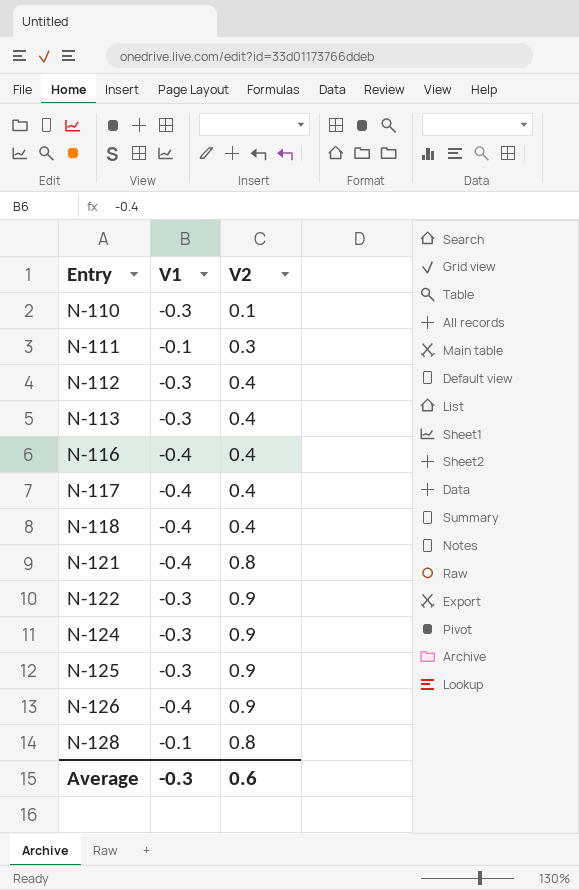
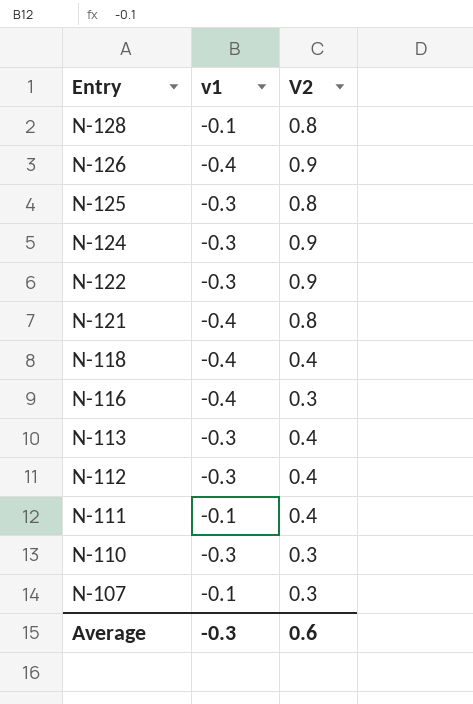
row order: Entry ascending -> Entry descending
column name: V1 -> v1
row N-117: -0.4 | 0.4 -> none
N-125 | V2: 0.9 -> 0.8
N-116 | V2: 0.4 -> 0.3
N-111 | V2: 0.3 -> 0.4
N-110 | V2: 0.1 -> 0.3
row N-107: none -> -0.1 | 0.3

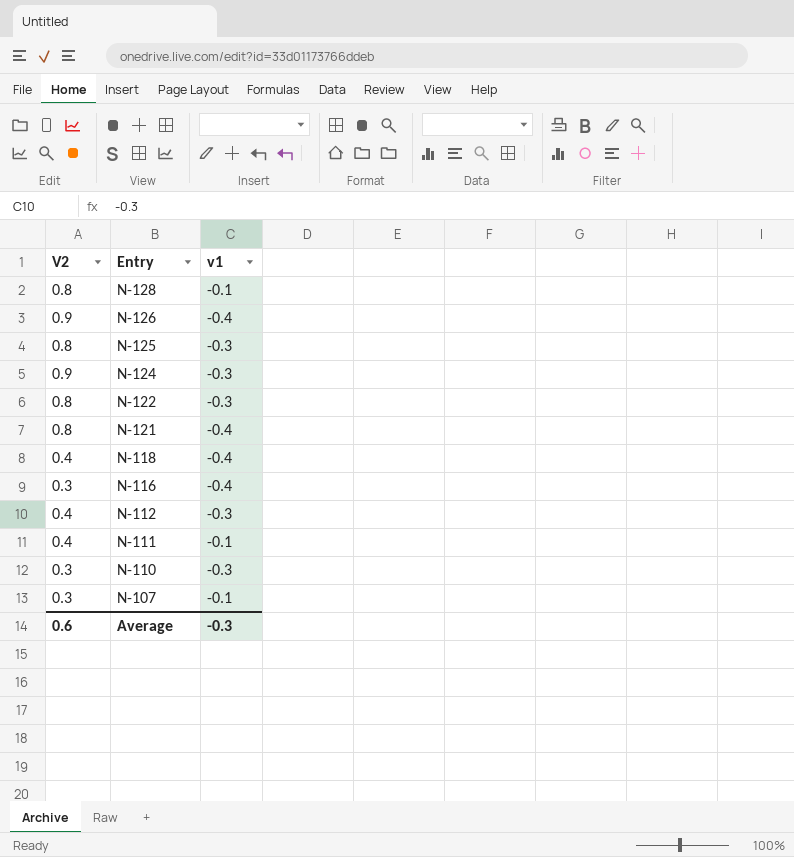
column V2 | position: 3 -> 1
row N-113: -0.3 | 0.4 -> none
N-122 | V2: 0.9 -> 0.8

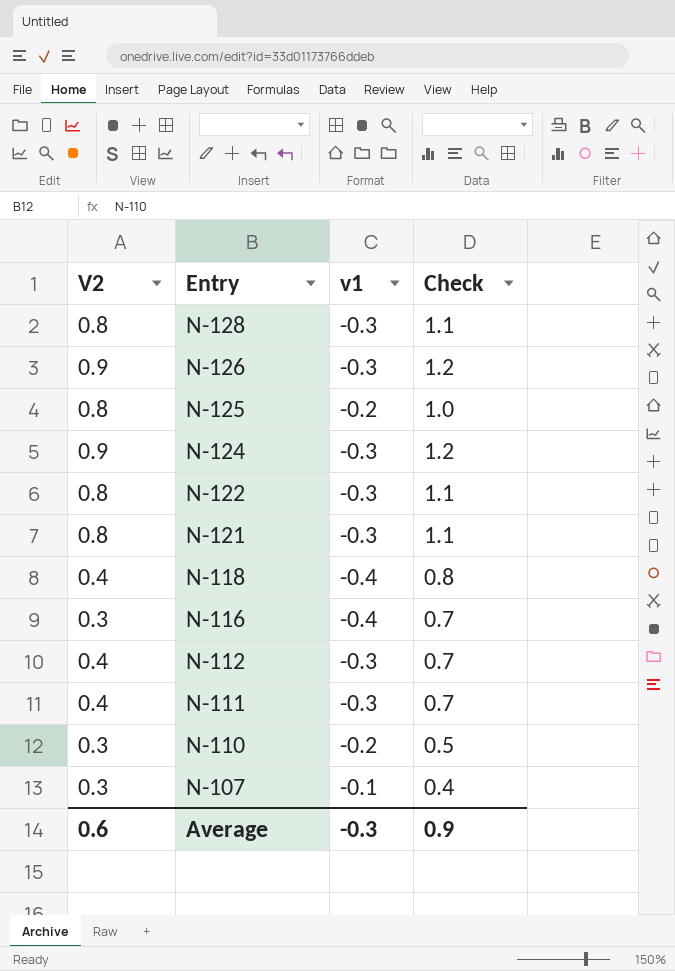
column Check | formula: none -> [V2] - [v1]
N-128 | v1: -0.1 -> -0.3
N-126 | v1: -0.4 -> -0.3
N-125 | v1: -0.3 -> -0.2
N-121 | v1: -0.4 -> -0.3
N-111 | v1: -0.1 -> -0.3
N-110 | v1: -0.3 -> -0.2

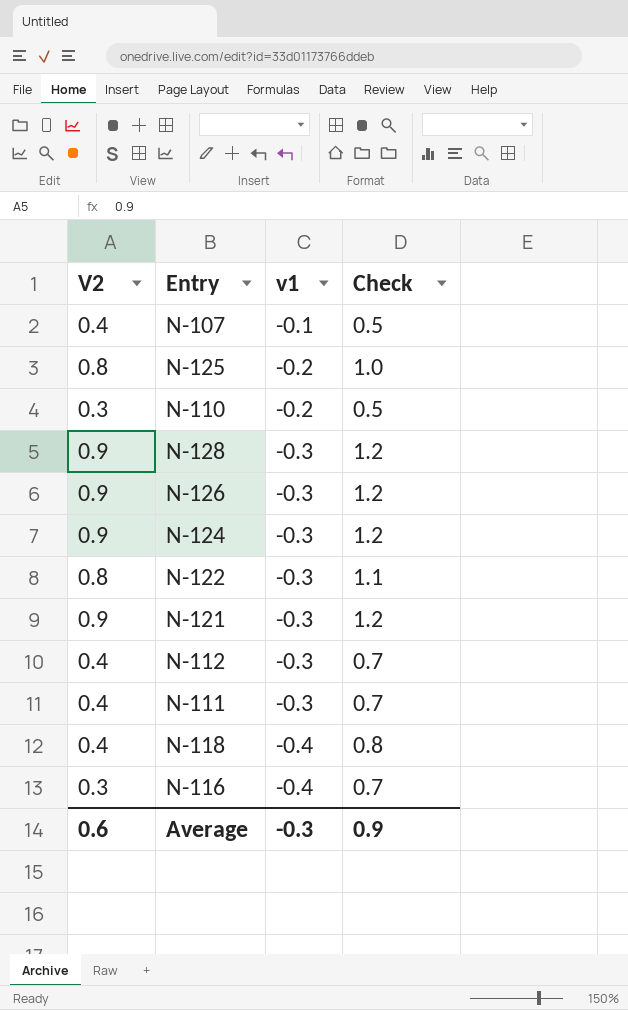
row order: Entry descending -> v1 descending
N-107 | V2: 0.3 -> 0.4
N-107 | Check: 0.4 -> 0.5
N-128 | V2: 0.8 -> 0.9
N-128 | Check: 1.1 -> 1.2
N-121 | V2: 0.8 -> 0.9
N-121 | Check: 1.1 -> 1.2

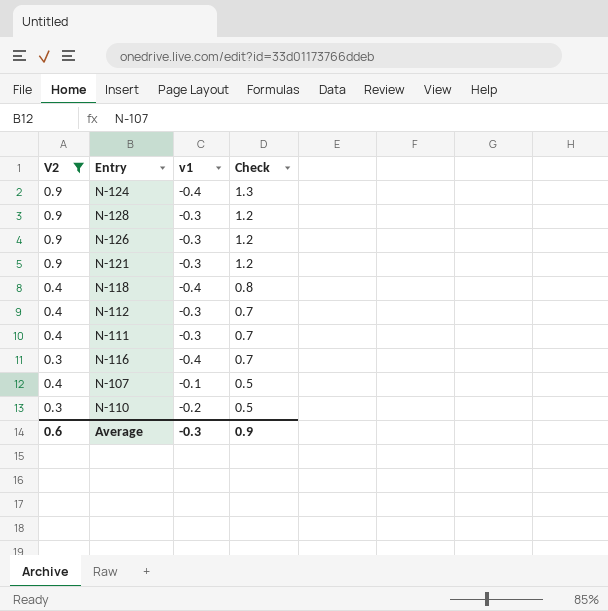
filter: none -> V2 != 0.8
row order: v1 descending -> Check descending
N-124 | v1: -0.3 -> -0.4
N-124 | Check: 1.2 -> 1.3

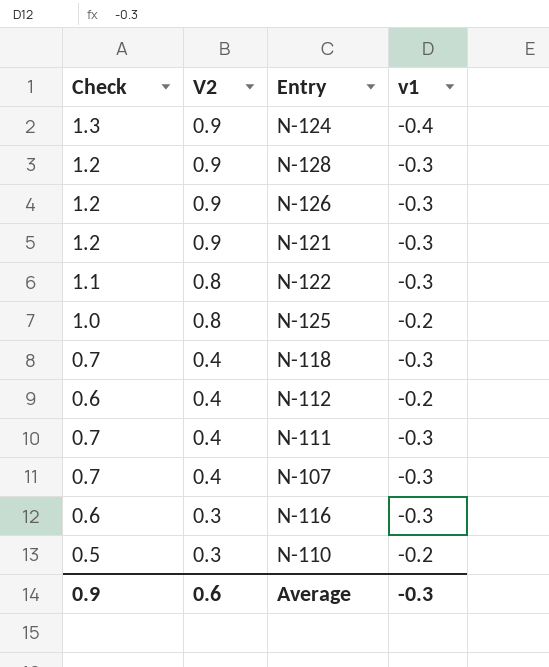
filter: V2 != 0.8 -> none
row order: Check descending -> V2 descending
column Check | position: 4 -> 1
N-118 | Check: 0.8 -> 0.7
N-118 | v1: -0.4 -> -0.3
N-112 | Check: 0.7 -> 0.6
N-112 | v1: -0.3 -> -0.2
N-107 | Check: 0.5 -> 0.7
N-107 | v1: -0.1 -> -0.3
N-116 | Check: 0.7 -> 0.6
N-116 | v1: -0.4 -> -0.3

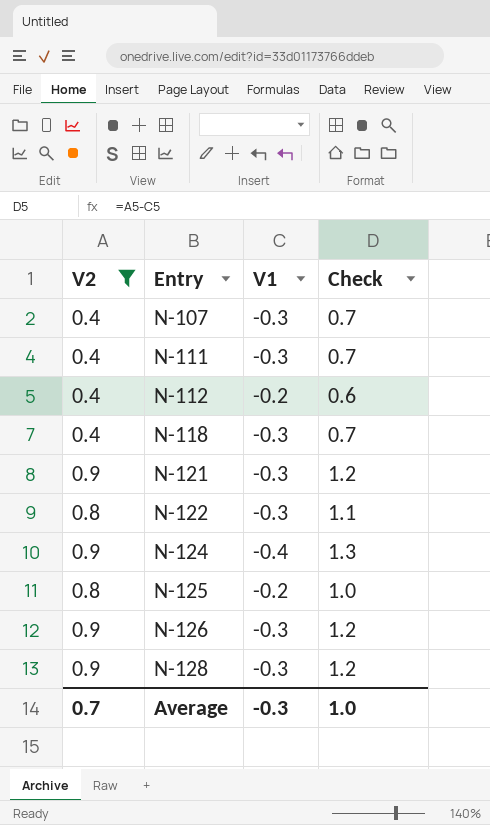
filter: none -> V2 != 0.3
row order: V2 descending -> Entry ascending
column name: v1 -> V1
column Check | position: 1 -> 4
Average | V2: 0.6 -> 0.7
Average | Check: 0.9 -> 1.0

